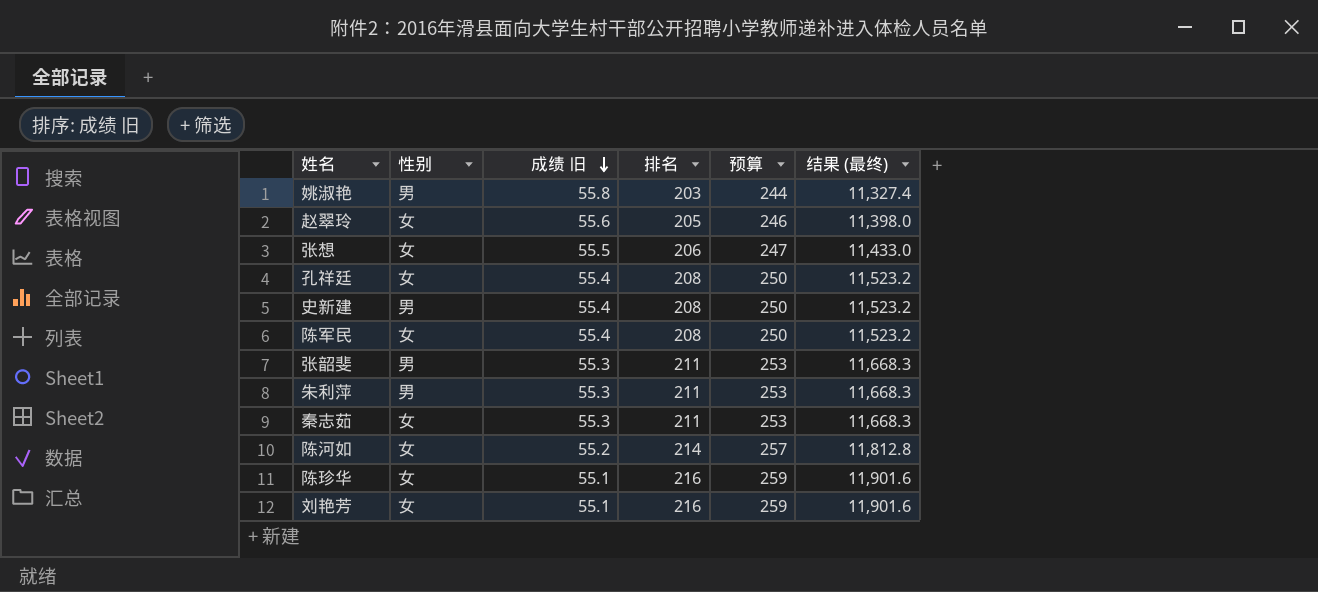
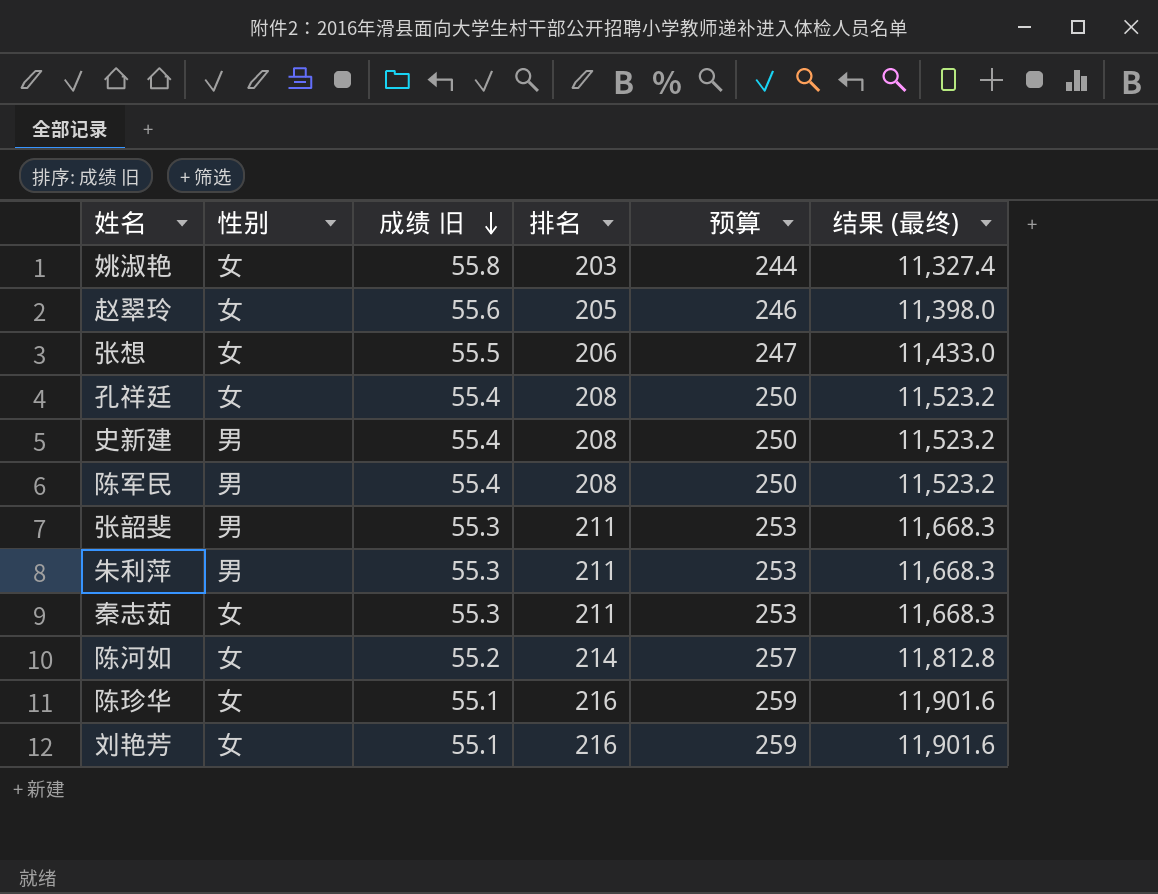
姚淑艳 | 性别: 男 -> 女
陈军民 | 性别: 女 -> 男

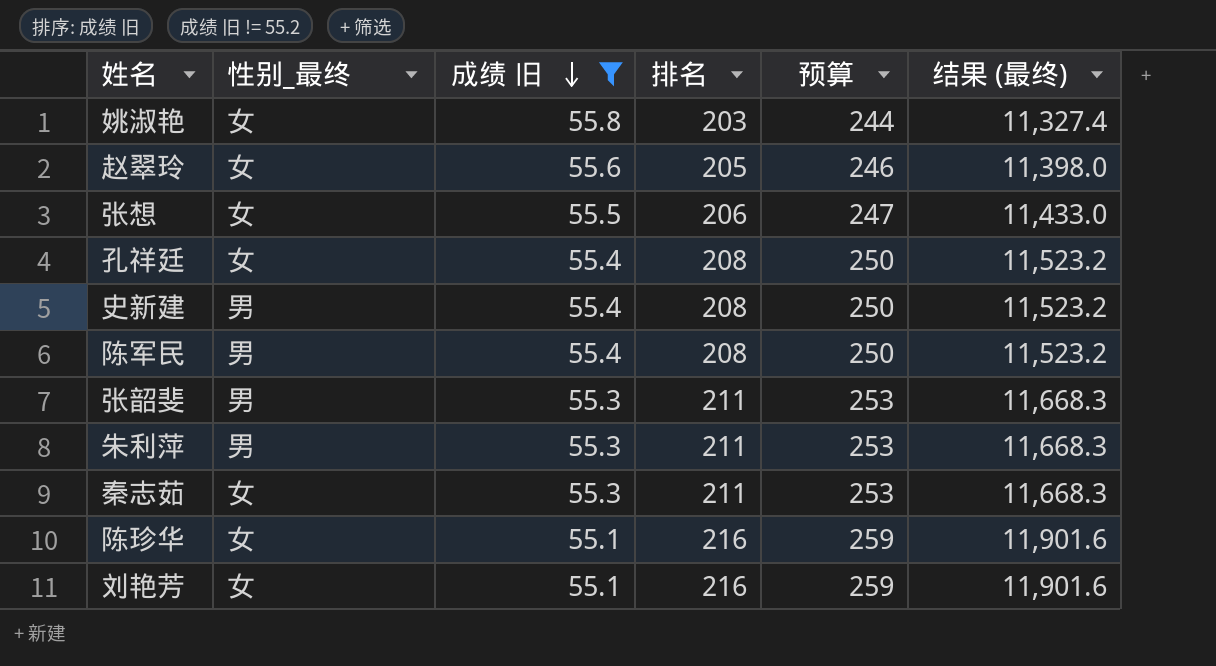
filter: none -> 成绩 旧 != 55.2
column name: 性别 -> 性别_最终

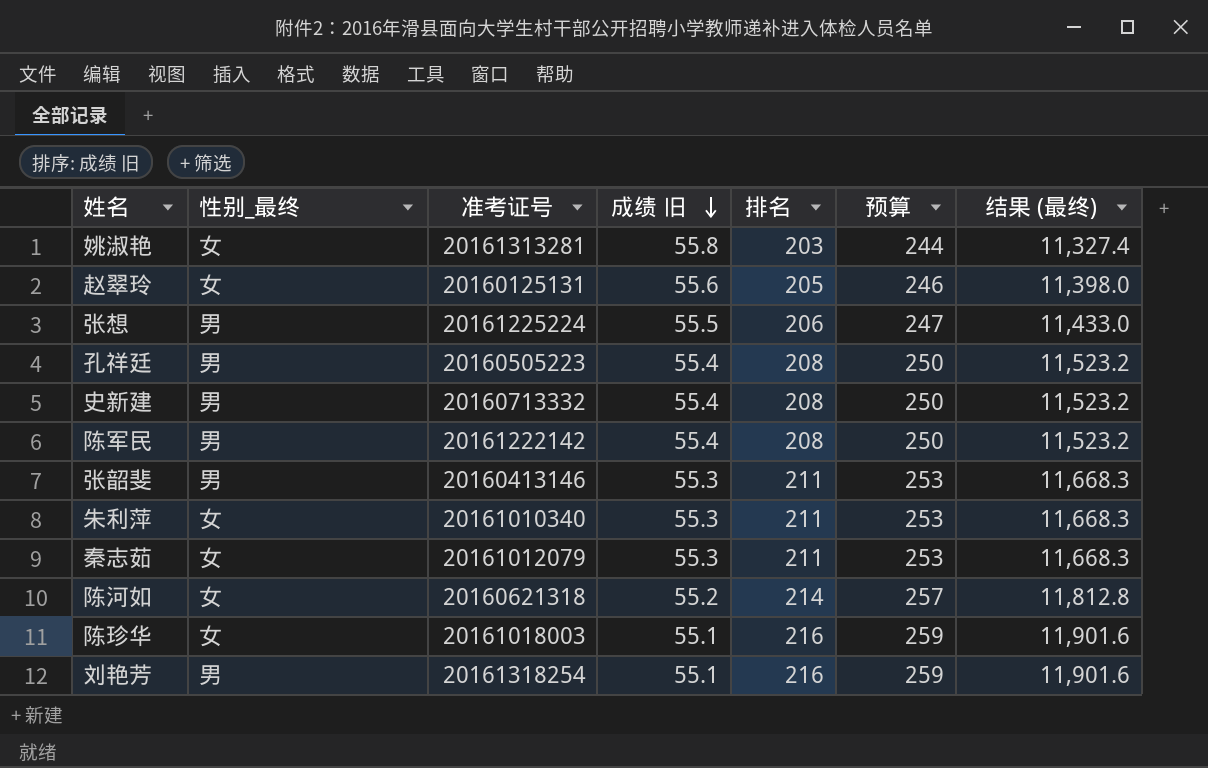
filter: 成绩 旧 != 55.2 -> none
column 准考证号 | position: none -> 3
张想 | 性别_最终: 女 -> 男
孔祥廷 | 性别_最终: 女 -> 男
朱利萍 | 性别_最终: 男 -> 女
刘艳芳 | 性别_最终: 女 -> 男

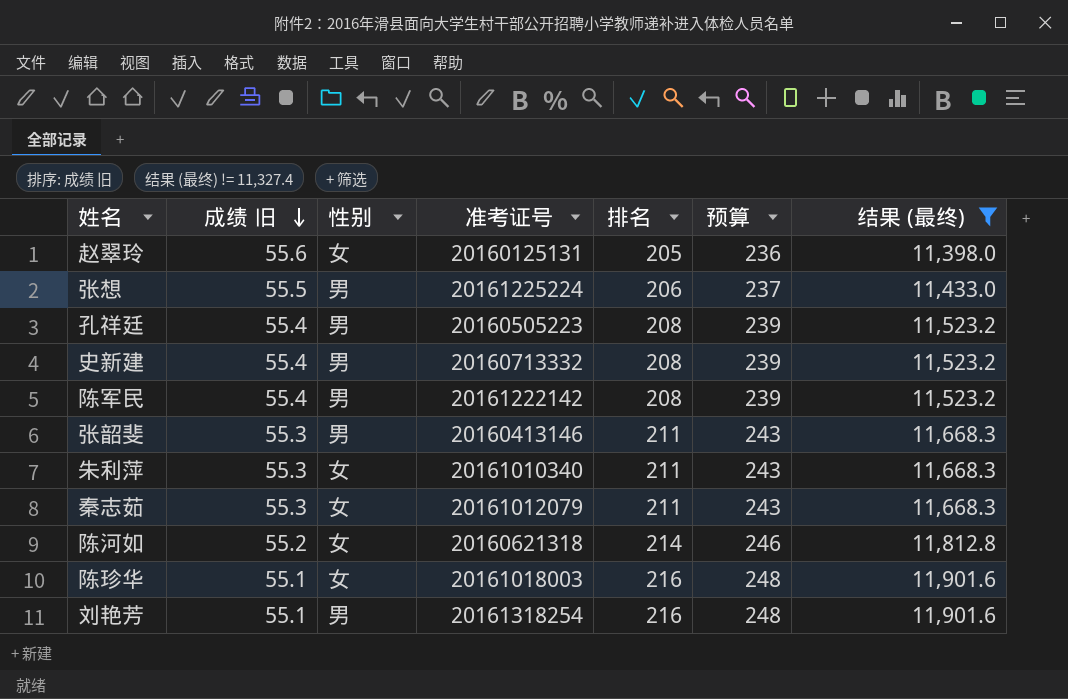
filter: none -> 结果 (最终) != 11,327.4
column 成绩 旧 | position: 4 -> 2
column name: 性别_最终 -> 性别
column 预算 | formula: [排名] * 1.2 -> [排名] * 1.15

